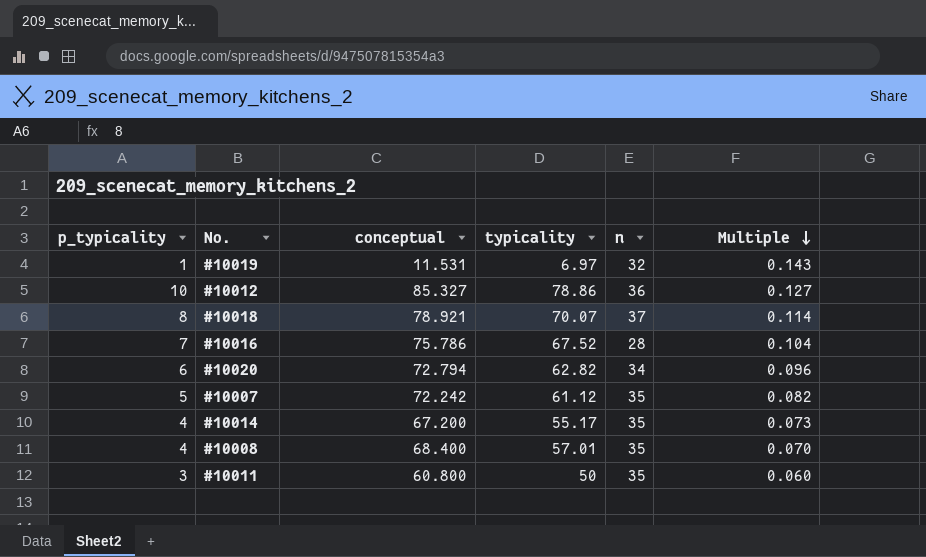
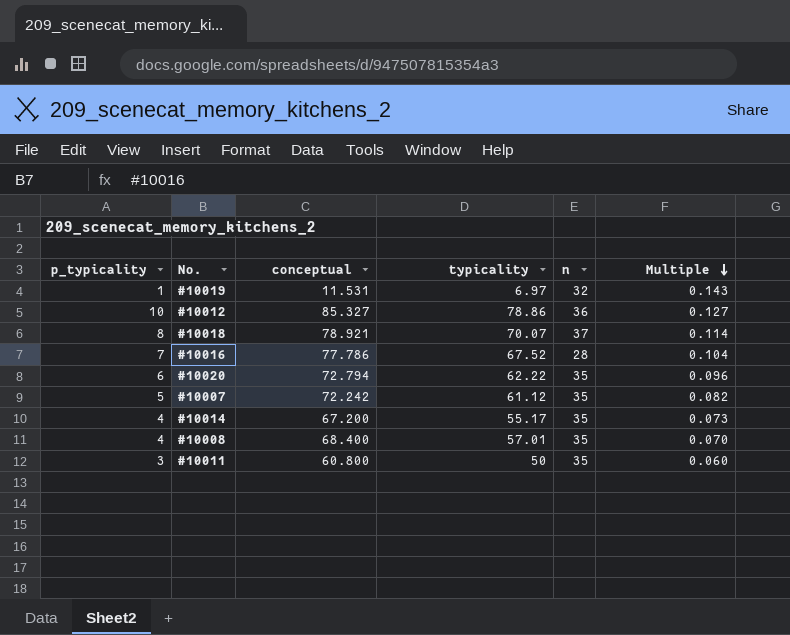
#10016 | conceptual: 75.786 -> 77.786
#10020 | typicality: 62.82 -> 62.22
#10020 | n: 34 -> 35

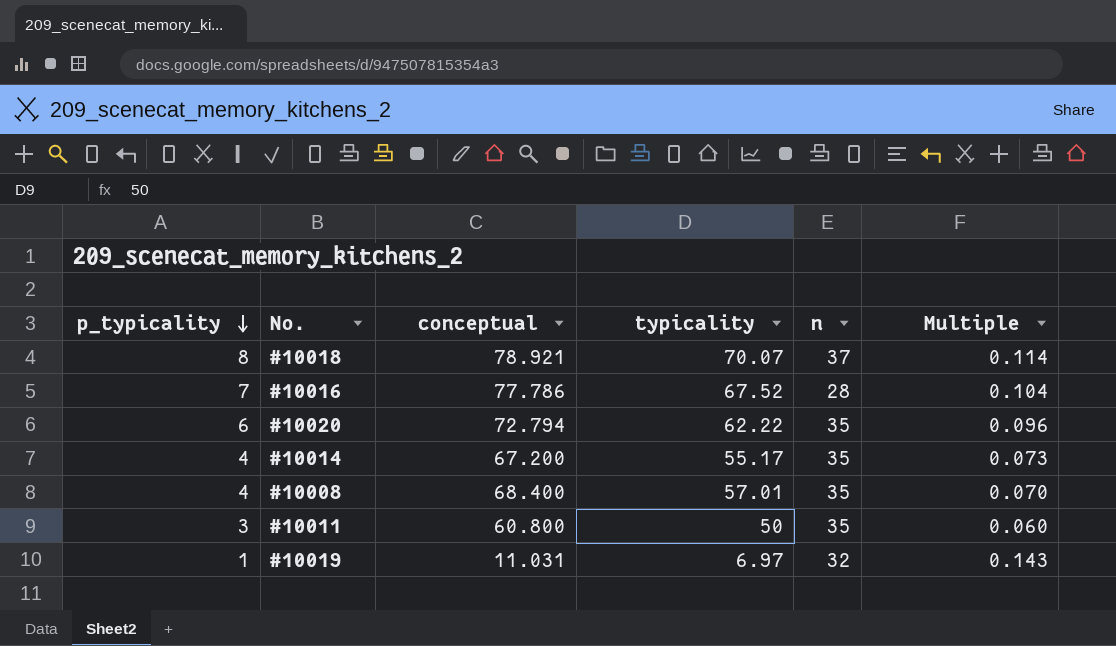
row order: Multiple descending -> p_typicality descending
row #10012: 10 | 85.327 | 78.86 | 36 | 0.127 -> none
row #10007: 5 | 72.242 | 61.12 | 35 | 0.082 -> none
#10019 | conceptual: 11.531 -> 11.031

